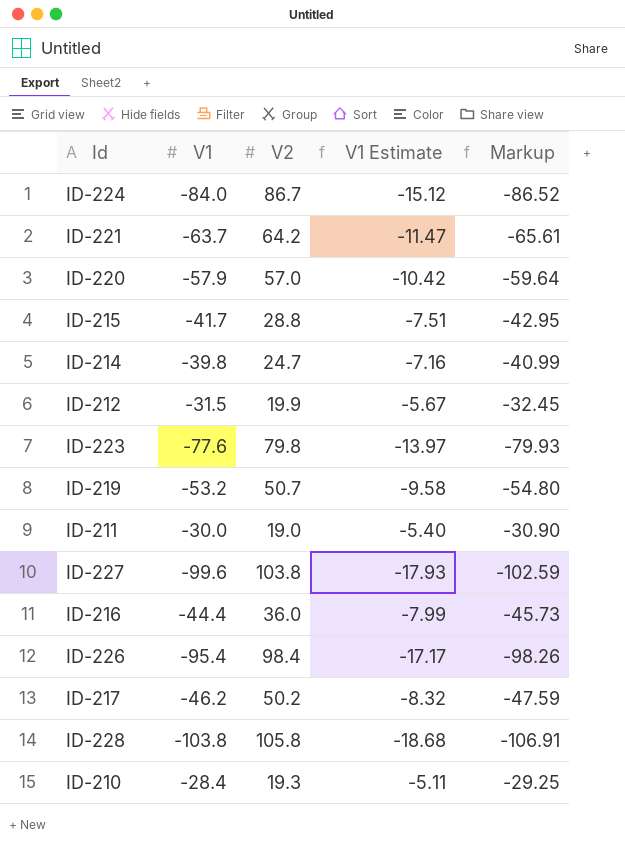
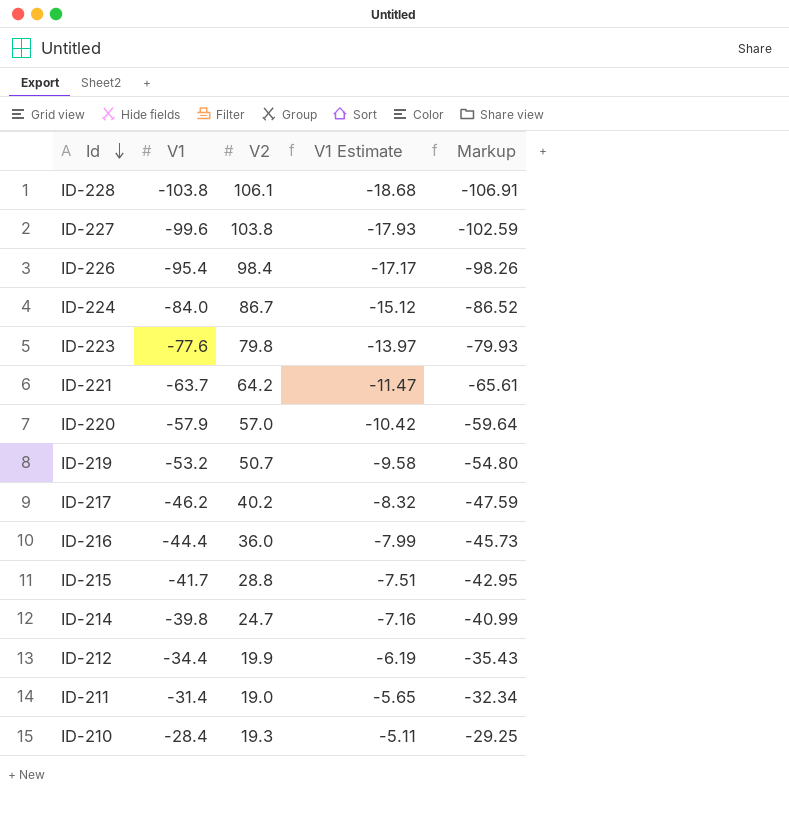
row order: none -> Id descending
ID-228 | V2: 105.8 -> 106.1
ID-217 | V2: 50.2 -> 40.2
ID-212 | V1: -31.5 -> -34.4
ID-212 | V1 Estimate: -5.67 -> -6.19
ID-212 | Markup: -32.45 -> -35.43
ID-211 | V1: -30.0 -> -31.4
ID-211 | V1 Estimate: -5.40 -> -5.65
ID-211 | Markup: -30.90 -> -32.34

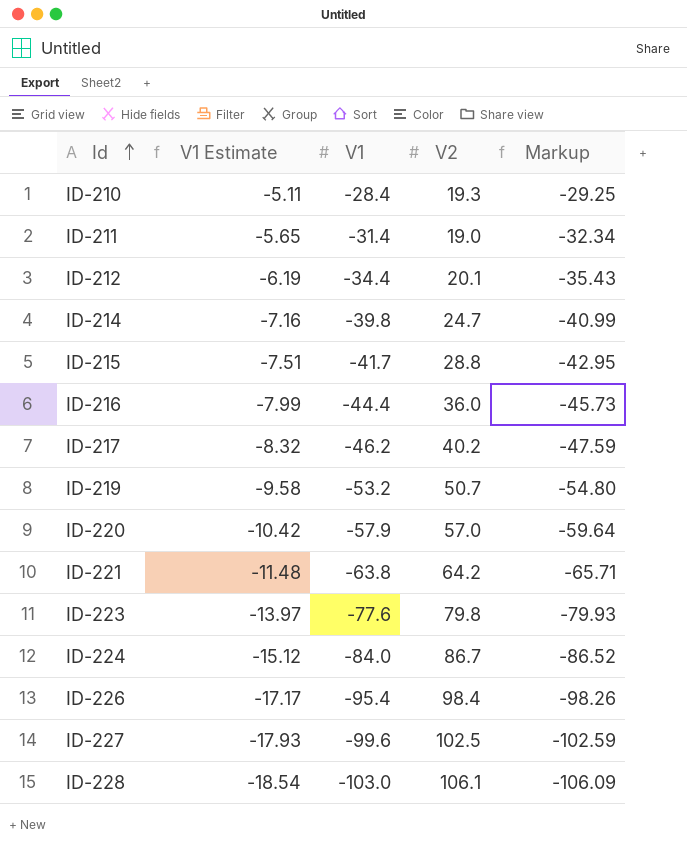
row order: Id descending -> Id ascending
column V1 Estimate | position: 4 -> 2
ID-212 | V2: 19.9 -> 20.1
ID-221 | V1 Estimate: -11.47 -> -11.48
ID-221 | V1: -63.7 -> -63.8
ID-221 | Markup: -65.61 -> -65.71
ID-227 | V2: 103.8 -> 102.5
ID-228 | V1 Estimate: -18.68 -> -18.54
ID-228 | V1: -103.8 -> -103.0
ID-228 | Markup: -106.91 -> -106.09

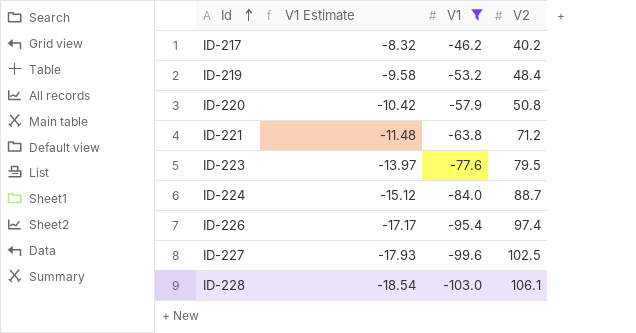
filter: none -> V1 <= -46.2
column Markup | formula: [V1] * 1.03 -> none
ID-219 | V2: 50.7 -> 48.4
ID-220 | V2: 57.0 -> 50.8
ID-221 | V2: 64.2 -> 71.2
ID-223 | V2: 79.8 -> 79.5
ID-224 | V2: 86.7 -> 88.7
ID-226 | V2: 98.4 -> 97.4

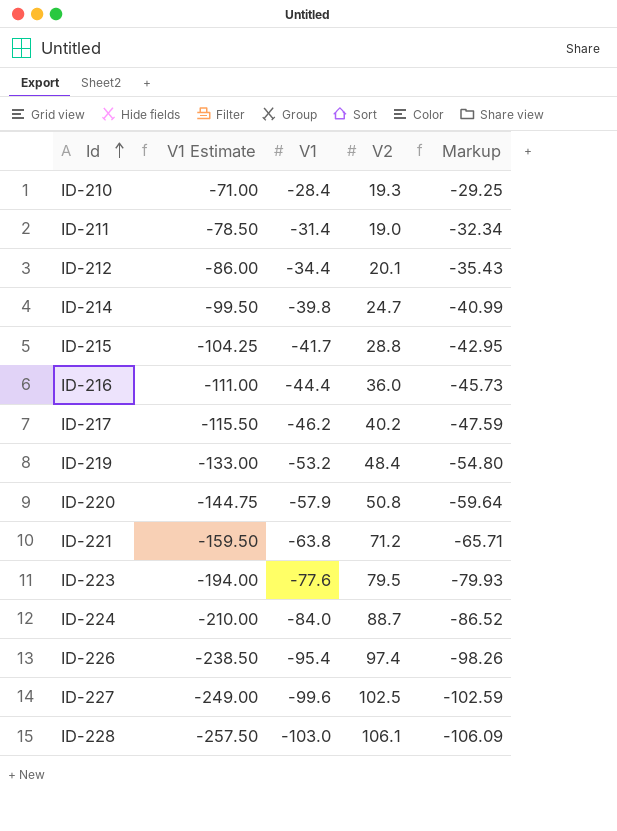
filter: V1 <= -46.2 -> none
column V1 Estimate | formula: [V1] * 0.18 -> [V1] * 2.5
column Markup | formula: none -> [V1] * 1.03

